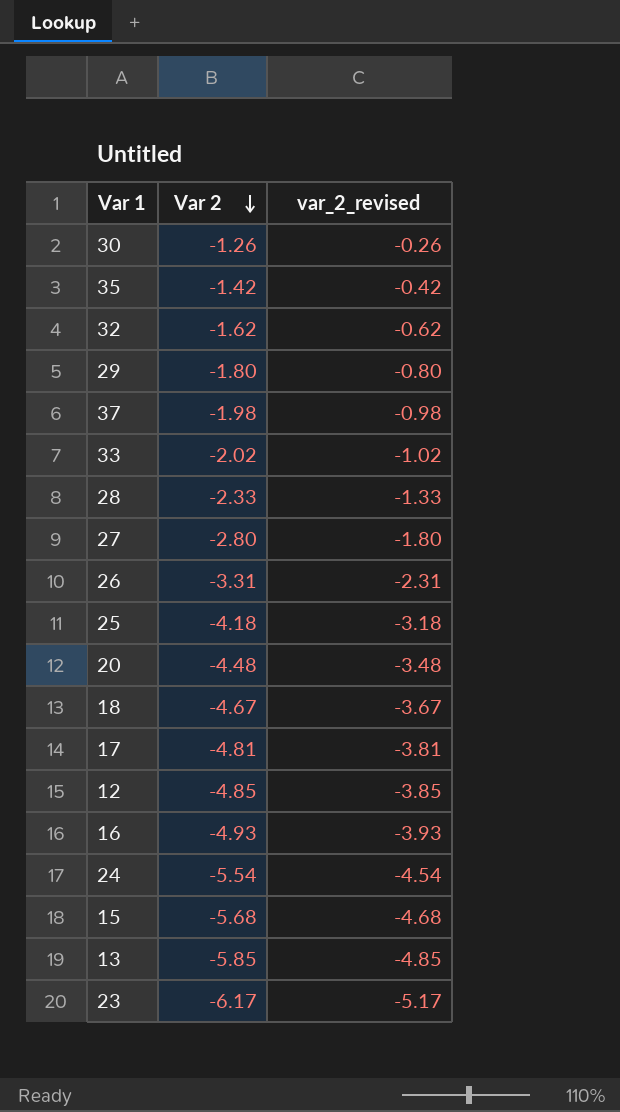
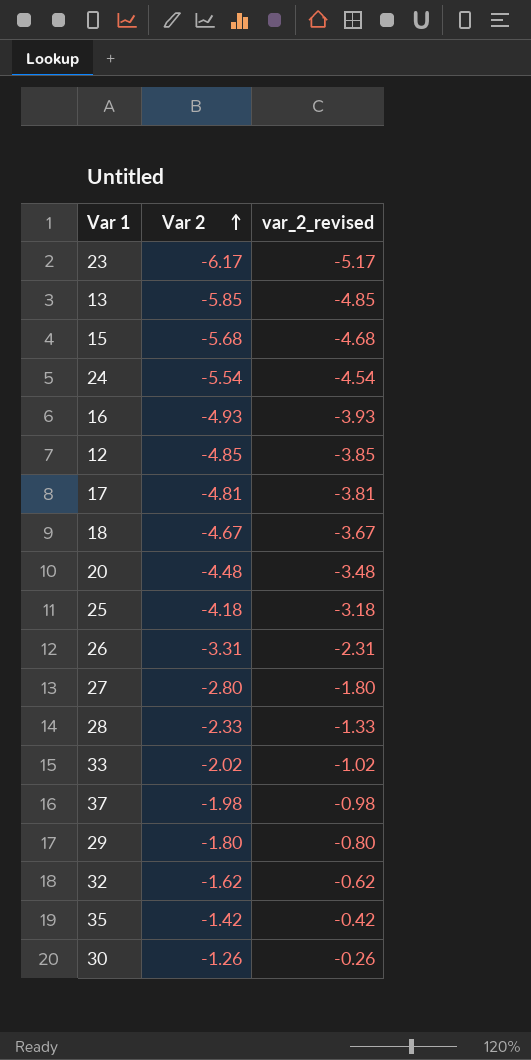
row order: Var 2 descending -> Var 2 ascending

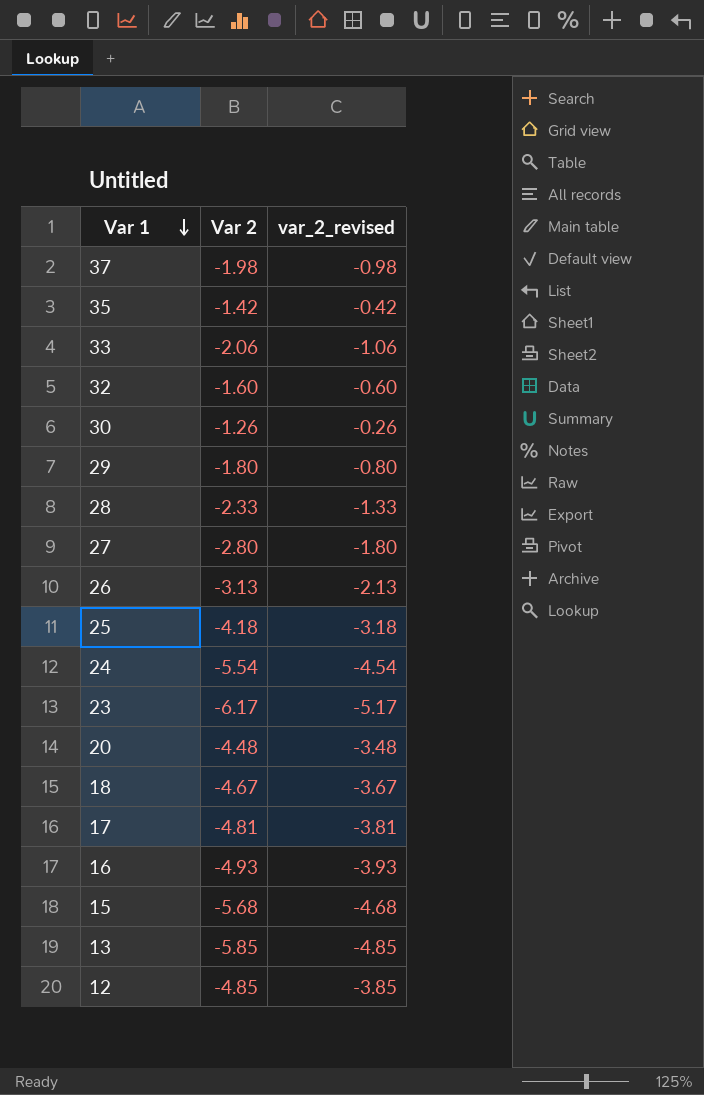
row order: Var 2 ascending -> Var 1 descending
33 | Var 2: -2.02 -> -2.06
33 | var_2_revised: -1.02 -> -1.06
32 | Var 2: -1.62 -> -1.60
32 | var_2_revised: -0.62 -> -0.60
26 | Var 2: -3.31 -> -3.13
26 | var_2_revised: -2.31 -> -2.13

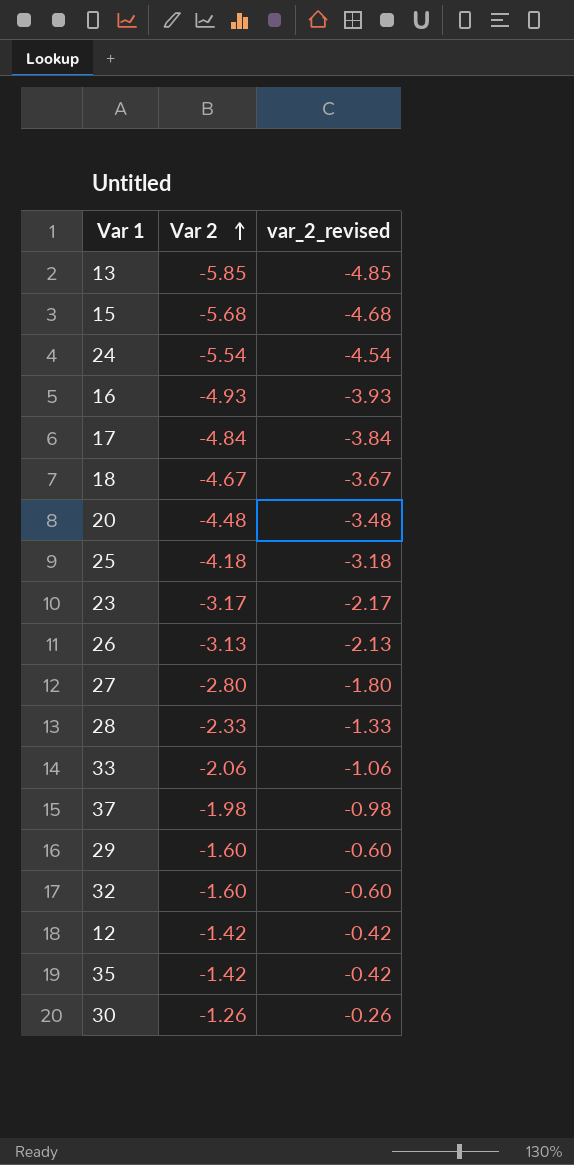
row order: Var 1 descending -> Var 2 ascending
17 | Var 2: -4.81 -> -4.84
17 | var_2_revised: -3.81 -> -3.84
23 | Var 2: -6.17 -> -3.17
23 | var_2_revised: -5.17 -> -2.17
29 | Var 2: -1.80 -> -1.60
29 | var_2_revised: -0.80 -> -0.60
12 | Var 2: -4.85 -> -1.42
12 | var_2_revised: -3.85 -> -0.42

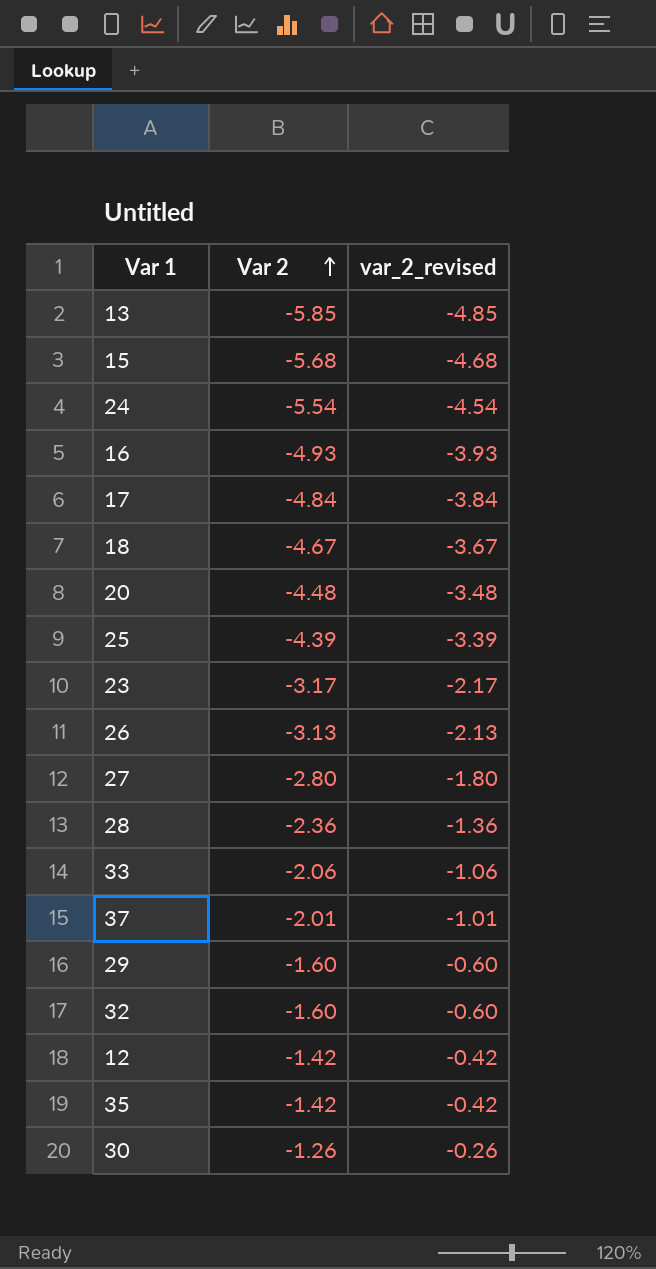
25 | Var 2: -4.18 -> -4.39
25 | var_2_revised: -3.18 -> -3.39
28 | Var 2: -2.33 -> -2.36
28 | var_2_revised: -1.33 -> -1.36
37 | Var 2: -1.98 -> -2.01
37 | var_2_revised: -0.98 -> -1.01

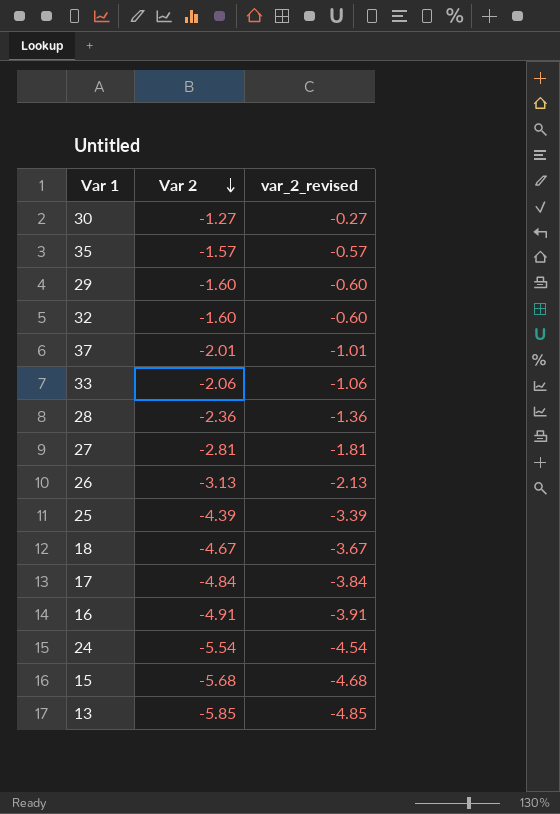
row order: Var 2 ascending -> Var 2 descending
row 20: -4.48 | -3.48 -> none
row 23: -3.17 | -2.17 -> none
row 12: -1.42 | -0.42 -> none
30 | Var 2: -1.26 -> -1.27
30 | var_2_revised: -0.26 -> -0.27
35 | Var 2: -1.42 -> -1.57
35 | var_2_revised: -0.42 -> -0.57
27 | Var 2: -2.80 -> -2.81
27 | var_2_revised: -1.80 -> -1.81
16 | Var 2: -4.93 -> -4.91
16 | var_2_revised: -3.93 -> -3.91

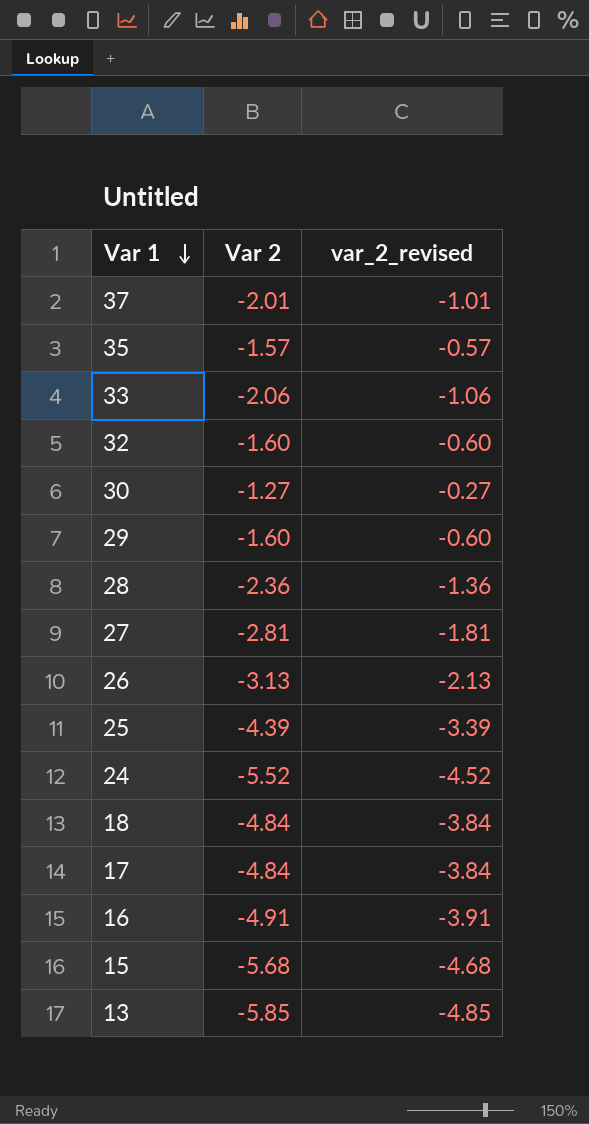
row order: Var 2 descending -> Var 1 descending
24 | Var 2: -5.54 -> -5.52
24 | var_2_revised: -4.54 -> -4.52
18 | Var 2: -4.67 -> -4.84
18 | var_2_revised: -3.67 -> -3.84

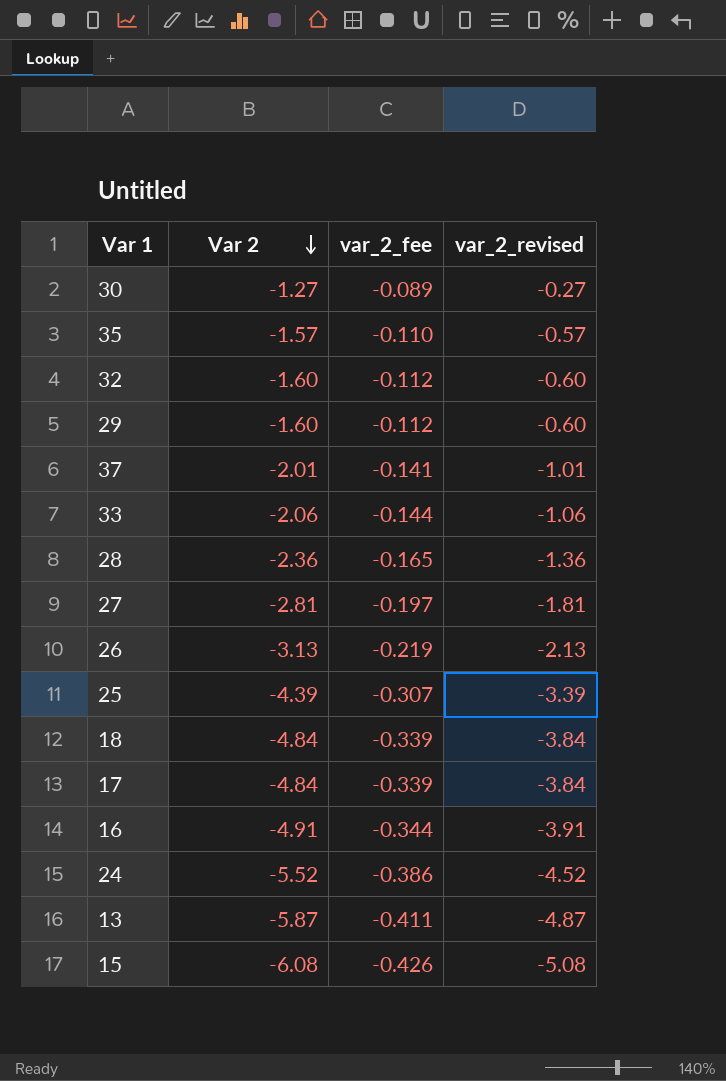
row order: Var 1 descending -> Var 2 descending
column var_2_fee | formula: none -> [Var 2] * 0.07
13 | Var 2: -5.85 -> -5.87
13 | var_2_revised: -4.85 -> -4.87
15 | Var 2: -5.68 -> -6.08
15 | var_2_revised: -4.68 -> -5.08

